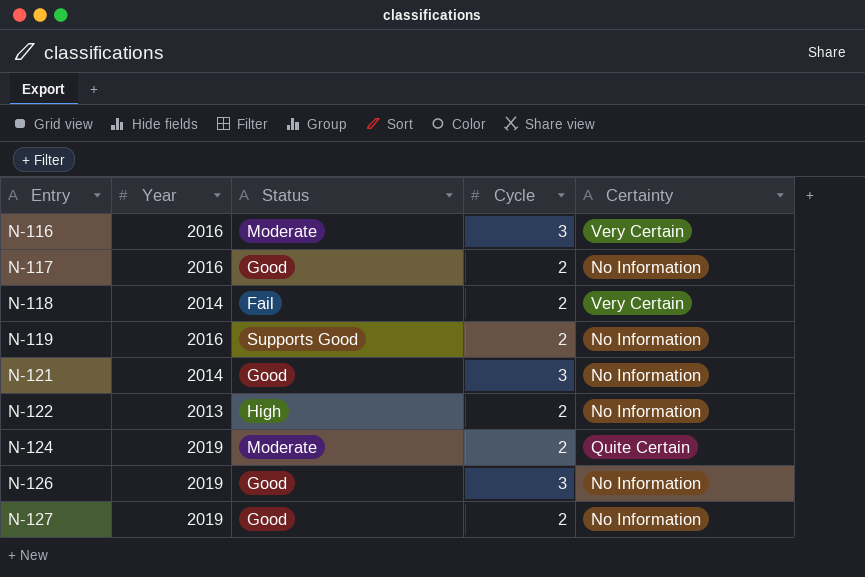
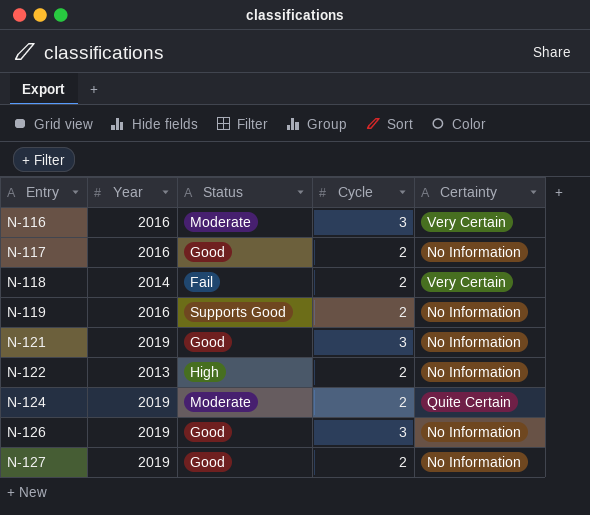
N-121 | Year: 2014 -> 2019

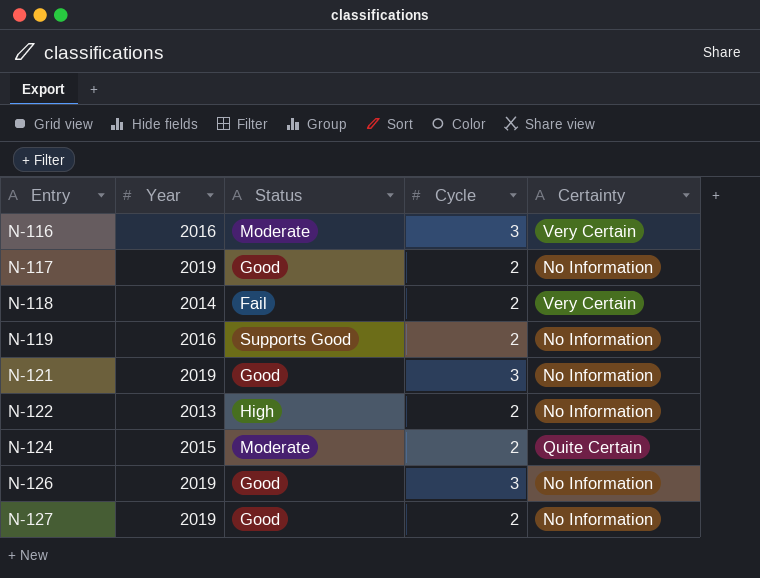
N-117 | Year: 2016 -> 2019
N-124 | Year: 2019 -> 2015

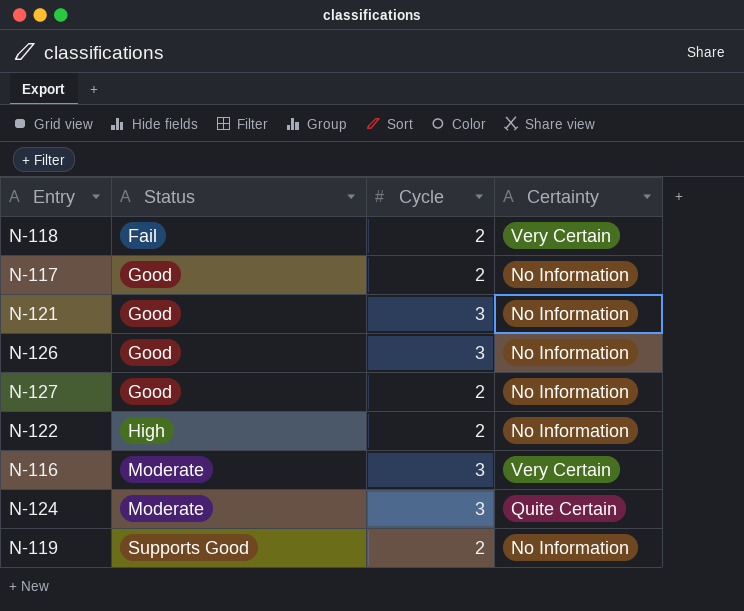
row order: Entry ascending -> Status ascending
column Year | position: 2 -> none
N-124 | Cycle: 2 -> 3

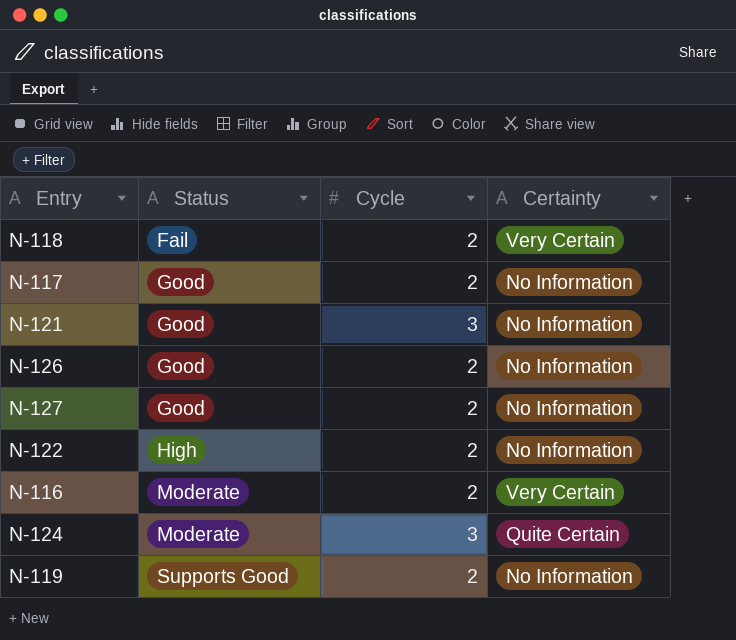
N-126 | Cycle: 3 -> 2
N-116 | Cycle: 3 -> 2

